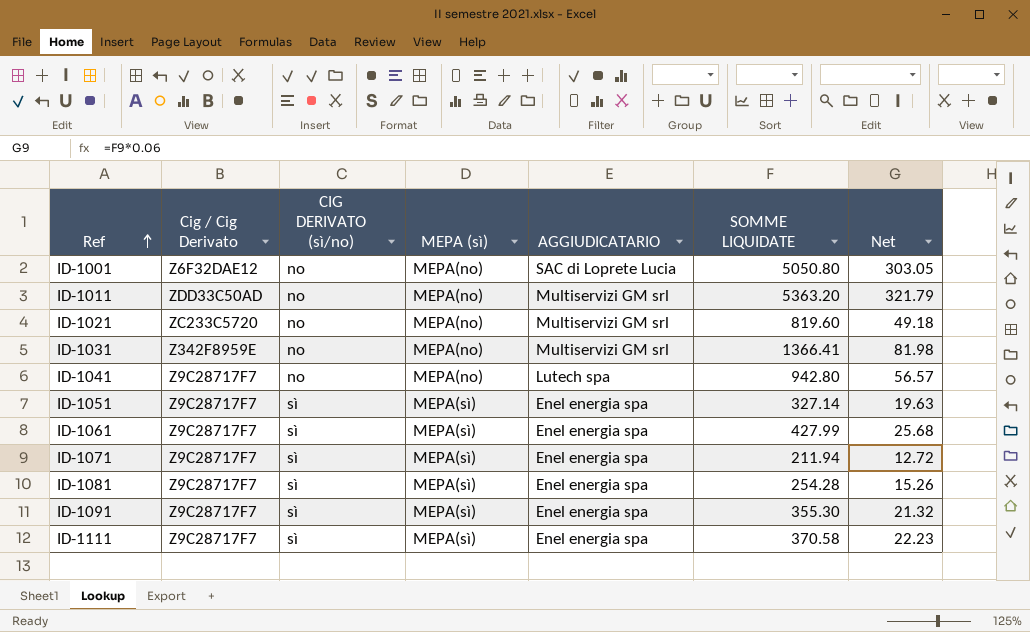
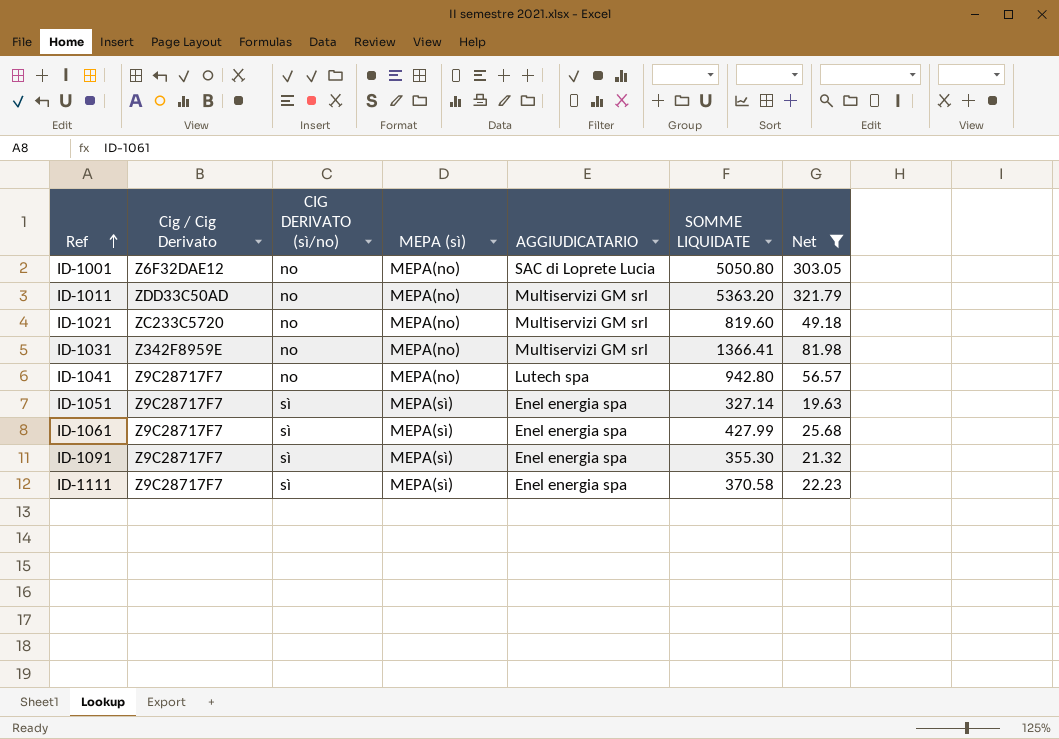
filter: none -> Net >= 19.63

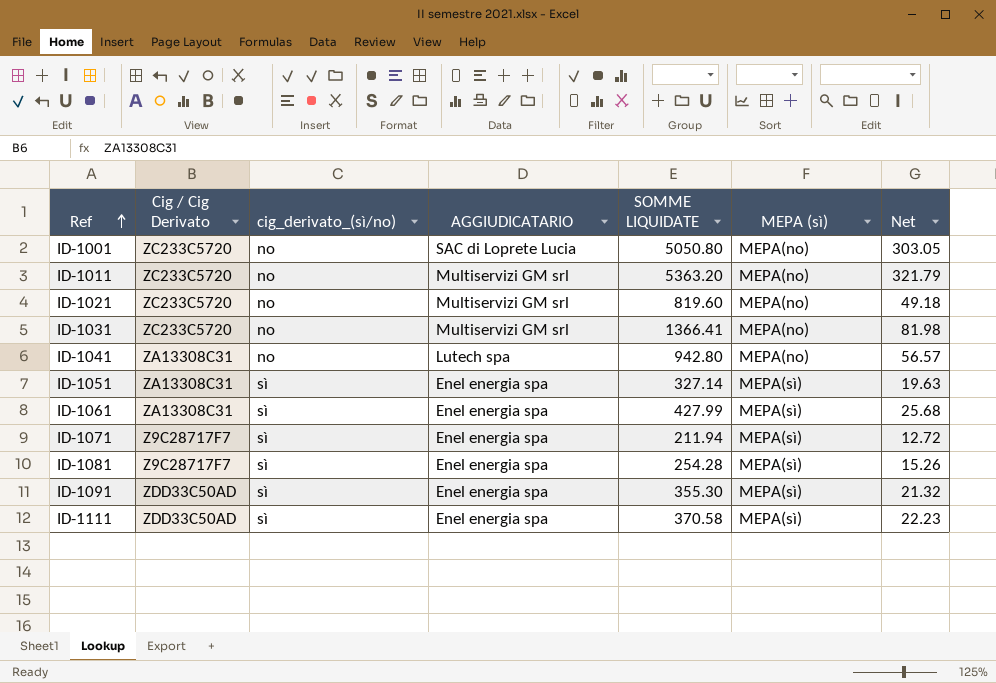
filter: Net >= 19.63 -> none
column name: CIG DERIVATO (sì/no) -> cig_derivato_(sì/no)
column MEPA (sì) | position: 4 -> 6
ID-1001 | Cig / Cig Derivato: Z6F32DAE12 -> ZC233C5720
ID-1011 | Cig / Cig Derivato: ZDD33C50AD -> ZC233C5720
ID-1031 | Cig / Cig Derivato: Z342F8959E -> ZC233C5720
ID-1041 | Cig / Cig Derivato: Z9C28717F7 -> ZA13308C31
ID-1051 | Cig / Cig Derivato: Z9C28717F7 -> ZA13308C31
ID-1061 | Cig / Cig Derivato: Z9C28717F7 -> ZA13308C31
ID-1091 | Cig / Cig Derivato: Z9C28717F7 -> ZDD33C50AD
ID-1111 | Cig / Cig Derivato: Z9C28717F7 -> ZDD33C50AD

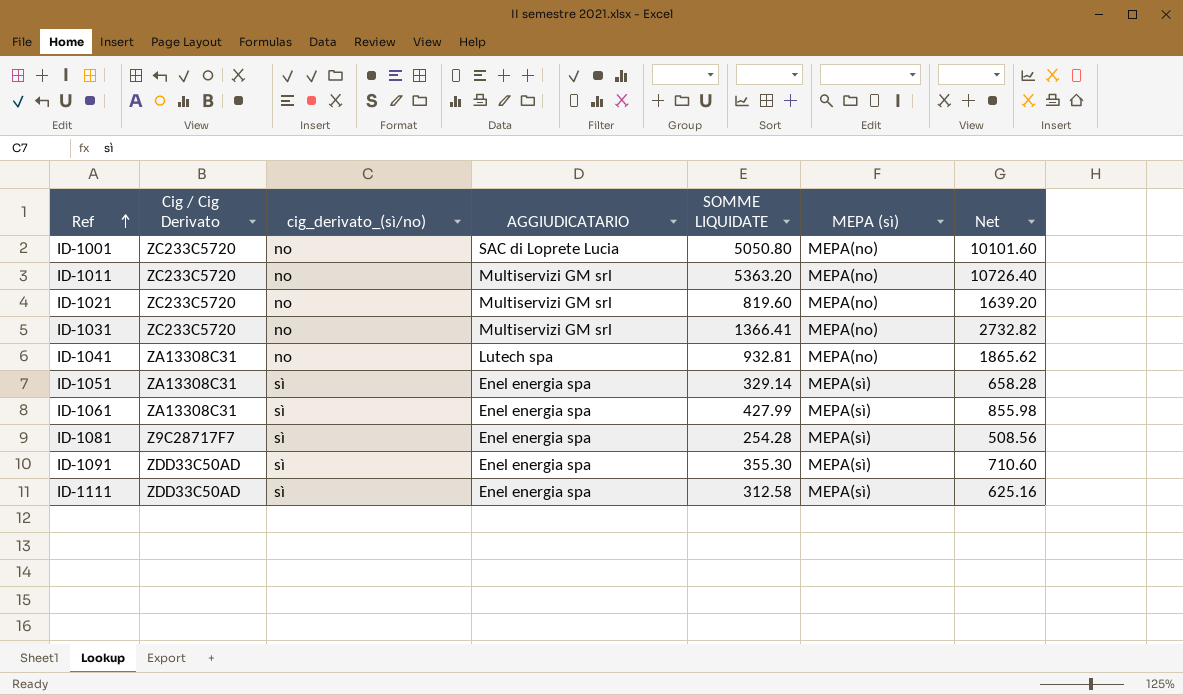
column Net | formula: [SOMME LIQUIDATE] * 0.06 -> [SOMME LIQUIDATE] * 2
row ID-1071: Z9C28717F7 | sì | Enel energia spa | 211.94 | MEPA(sì) | 12.72 -> none
ID-1041 | SOMME LIQUIDATE: 942.80 -> 932.81
ID-1051 | SOMME LIQUIDATE: 327.14 -> 329.14
ID-1111 | SOMME LIQUIDATE: 370.58 -> 312.58

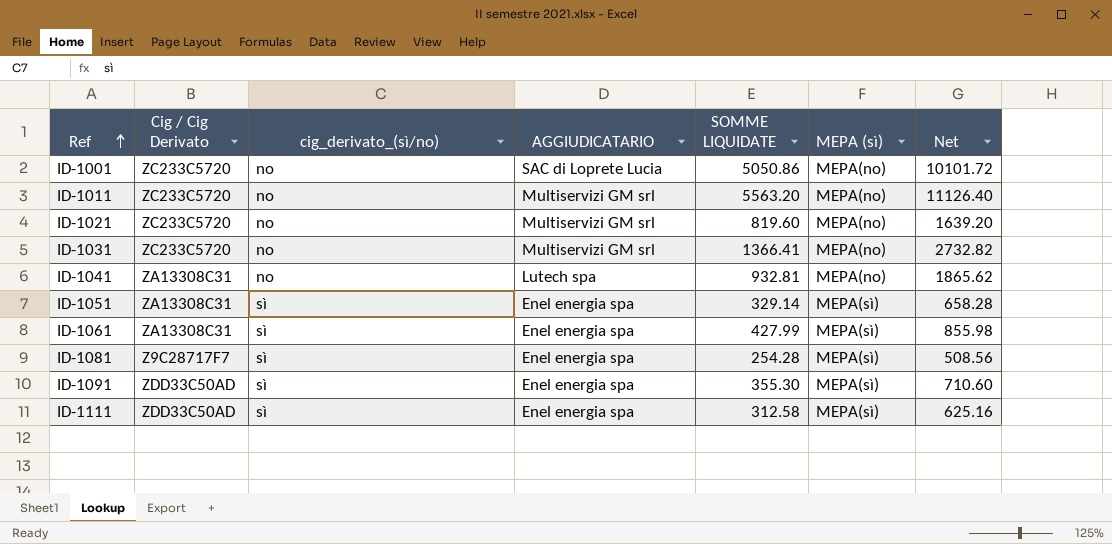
ID-1001 | SOMME LIQUIDATE: 5050.80 -> 5050.86
ID-1001 | Net: 10101.60 -> 10101.72
ID-1011 | SOMME LIQUIDATE: 5363.20 -> 5563.20
ID-1011 | Net: 10726.40 -> 11126.40

